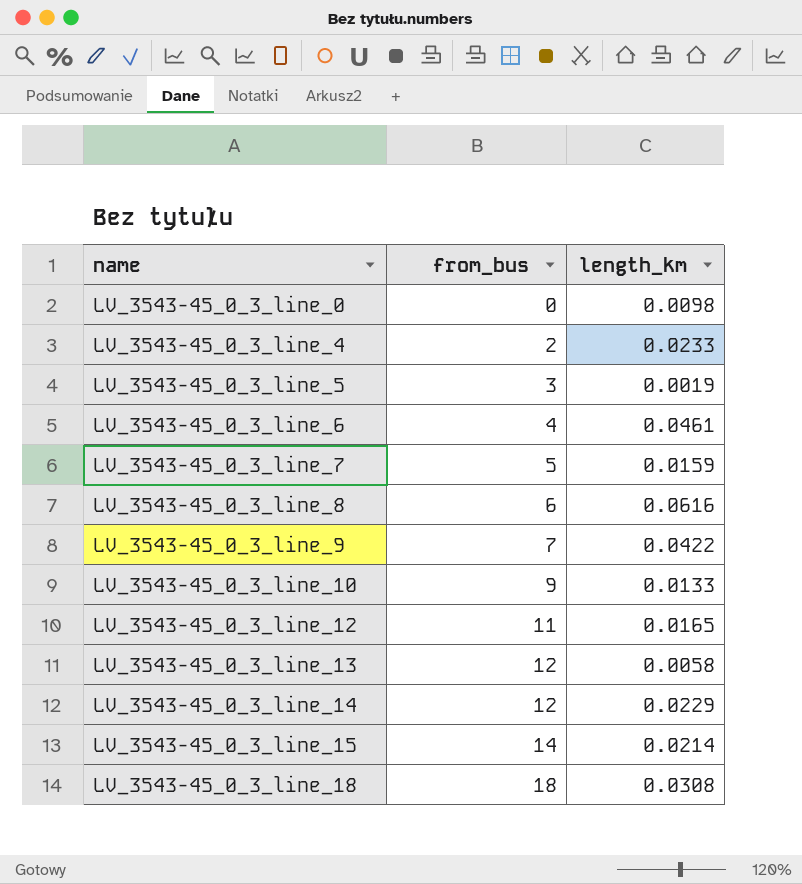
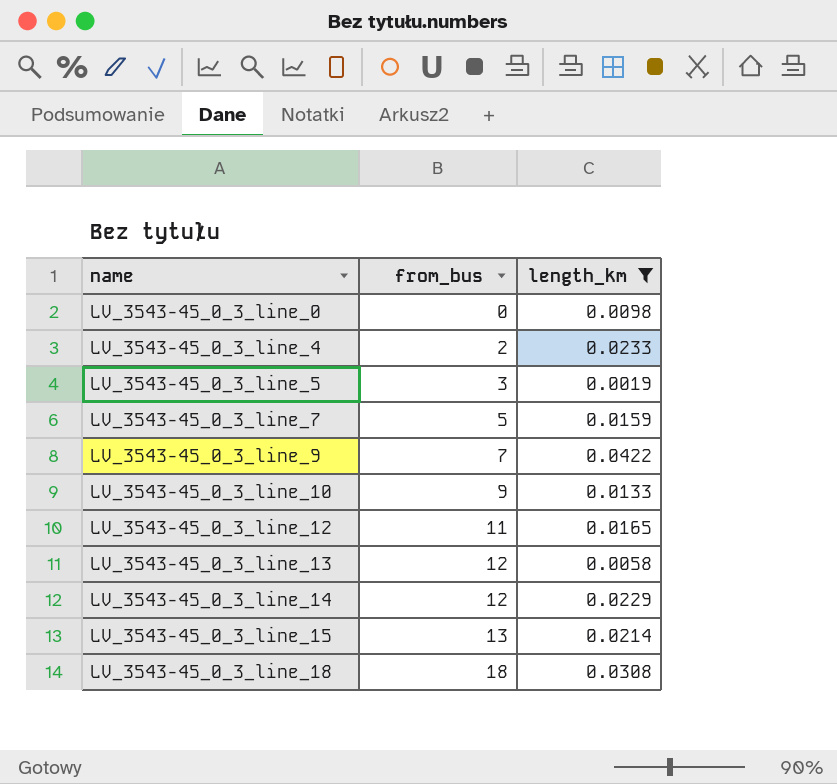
filter: none -> length_km <= 0.0422
LV_3543-45_0_3_line_15 | from_bus: 14 -> 13

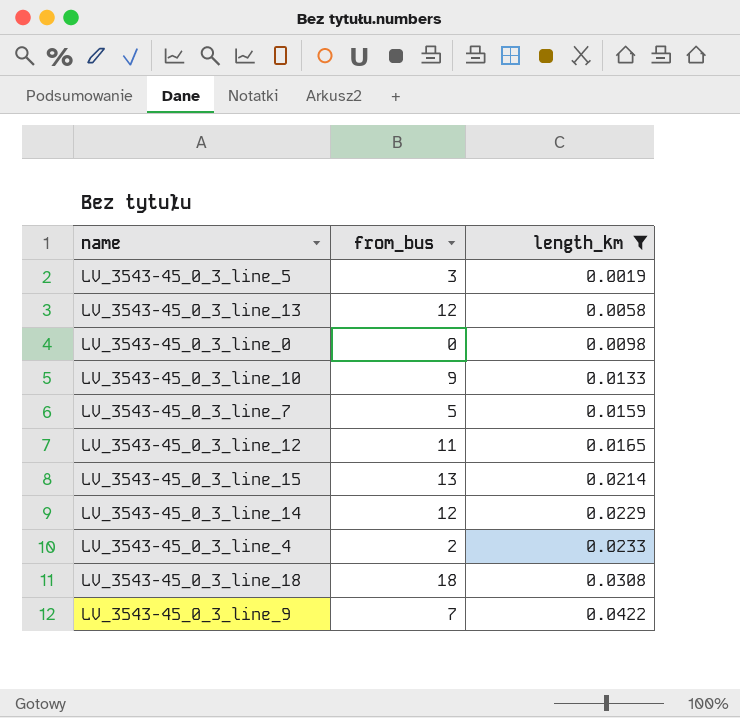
row order: name ascending -> length_km ascending

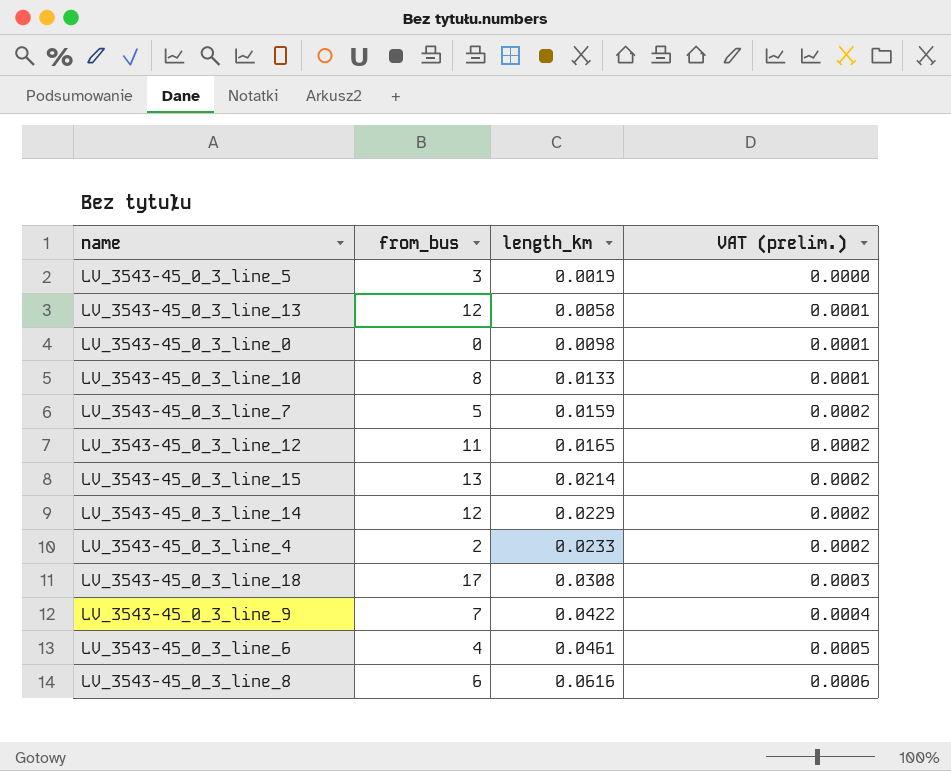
filter: length_km <= 0.0422 -> none
column VAT (prelim.) | formula: none -> [length_km] * 0.01
LV_3543-45_0_3_line_10 | from_bus: 9 -> 8
LV_3543-45_0_3_line_18 | from_bus: 18 -> 17

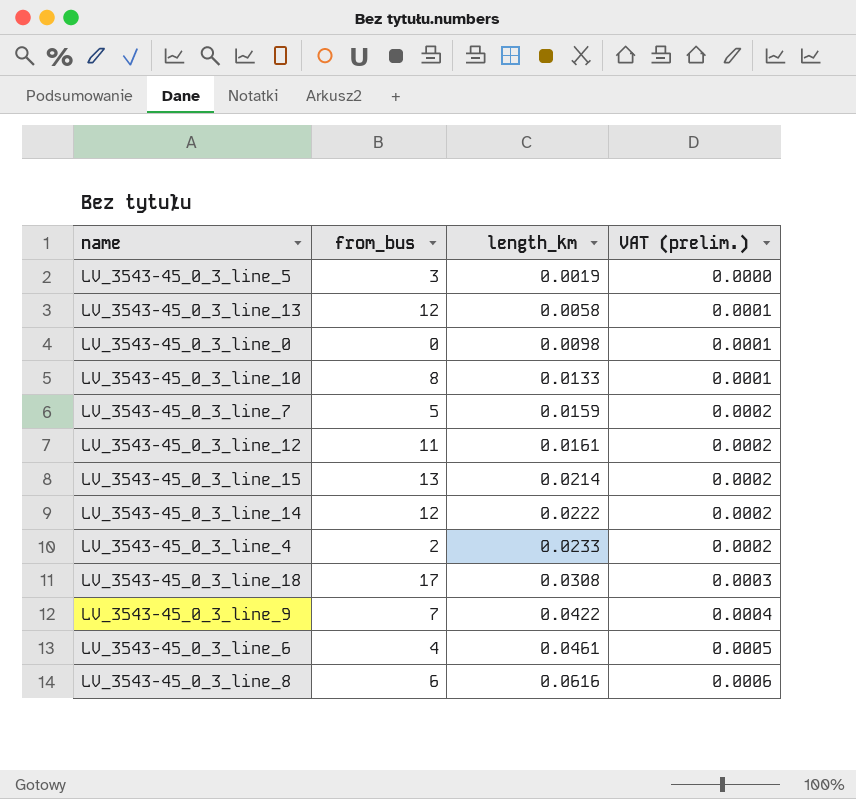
LV_3543-45_0_3_line_12 | length_km: 0.0165 -> 0.0161
LV_3543-45_0_3_line_14 | length_km: 0.0229 -> 0.0222

